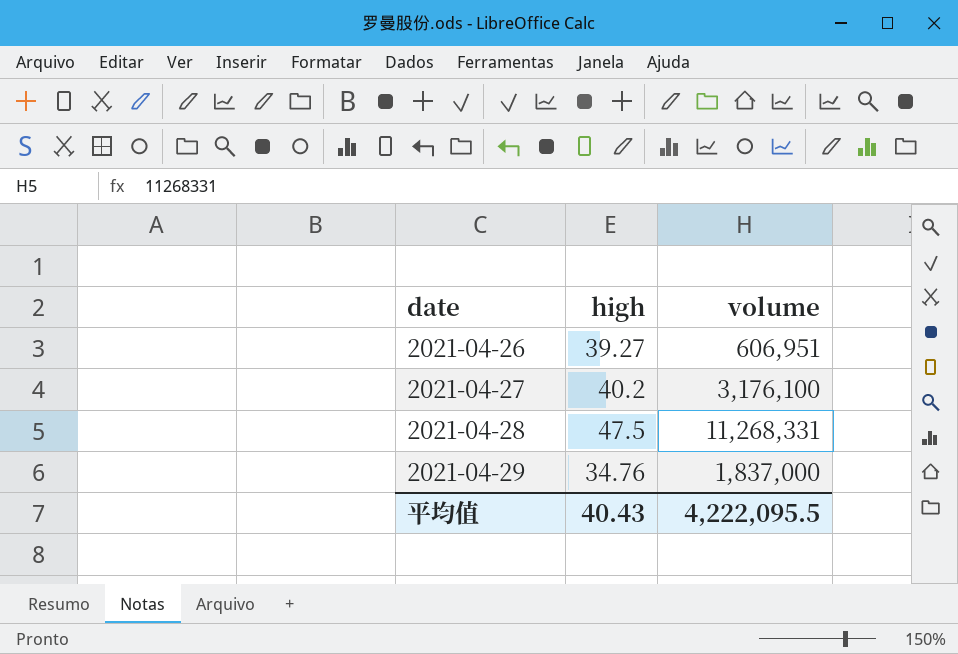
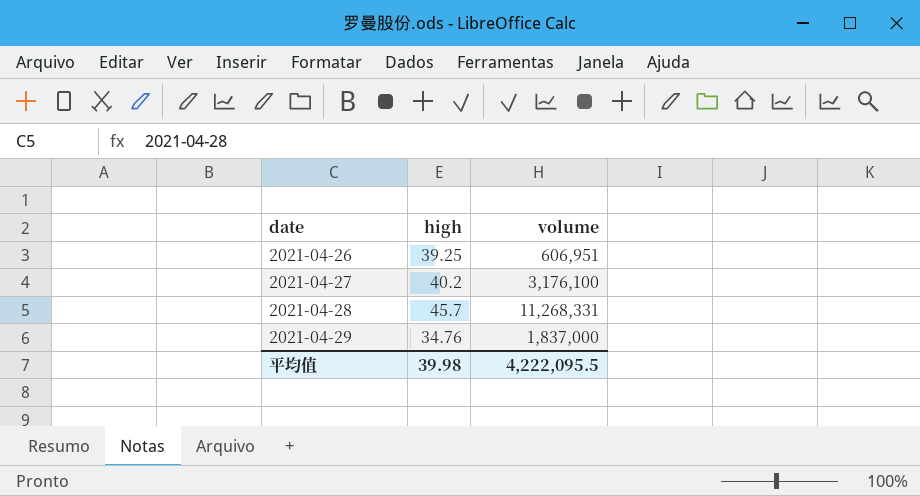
2021-04-26 | high: 39.27 -> 39.25
2021-04-28 | high: 47.5 -> 45.7
平均值 | high: 40.43 -> 39.98

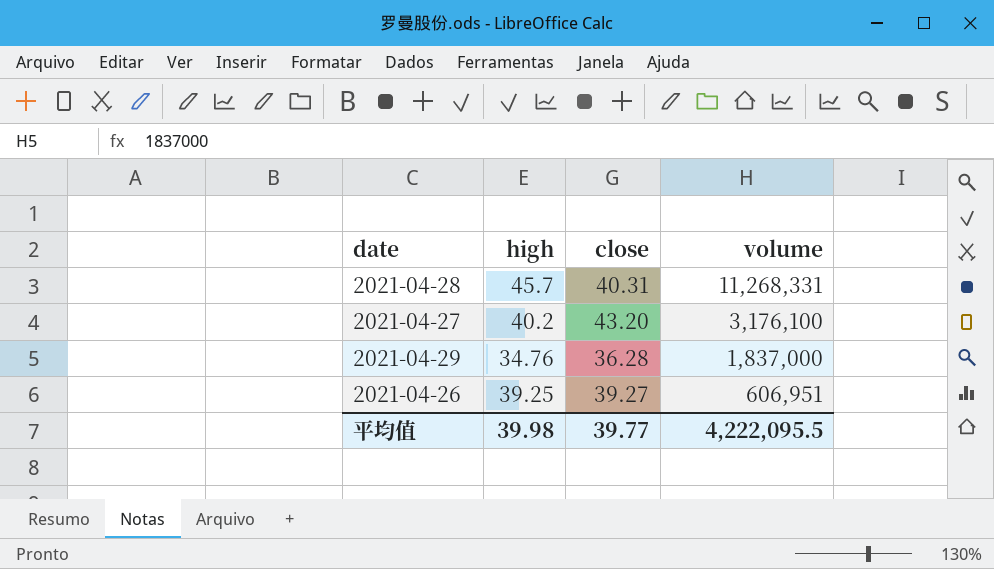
row order: date ascending -> volume descending
column close | position: none -> 3

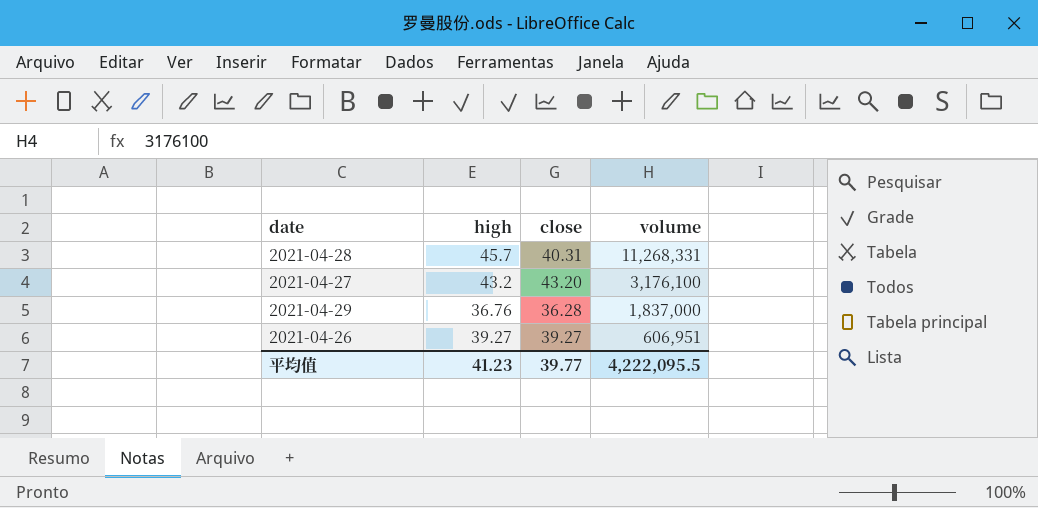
2021-04-27 | high: 40.2 -> 43.2
2021-04-29 | high: 34.76 -> 36.76
2021-04-26 | high: 39.25 -> 39.27
平均值 | high: 39.98 -> 41.23

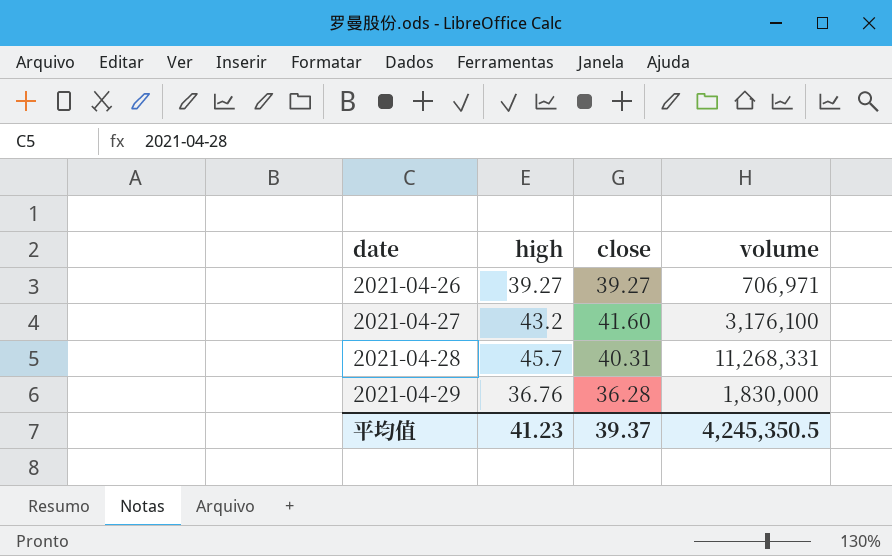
row order: volume descending -> date ascending
2021-04-26 | volume: 606,951 -> 706,971
2021-04-27 | close: 43.20 -> 41.60
2021-04-29 | volume: 1,837,000 -> 1,830,000
平均值 | close: 39.77 -> 39.37
平均值 | volume: 4,222,095.5 -> 4,245,350.5

